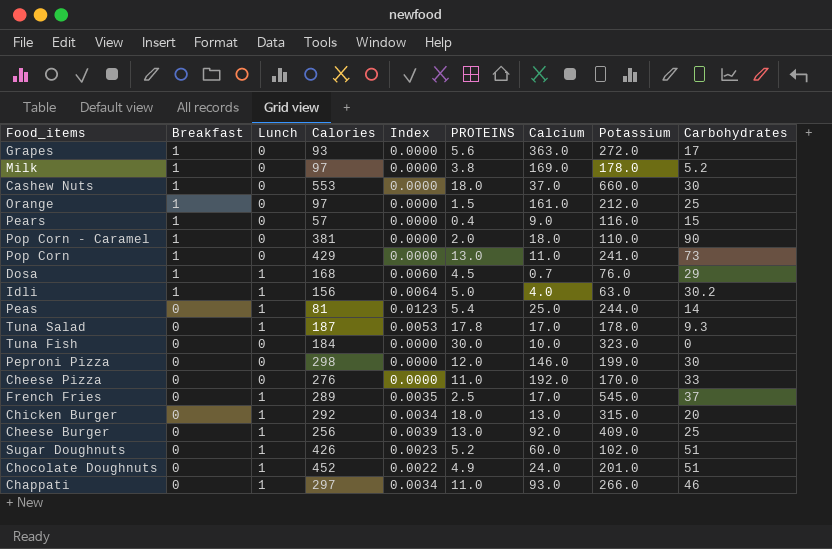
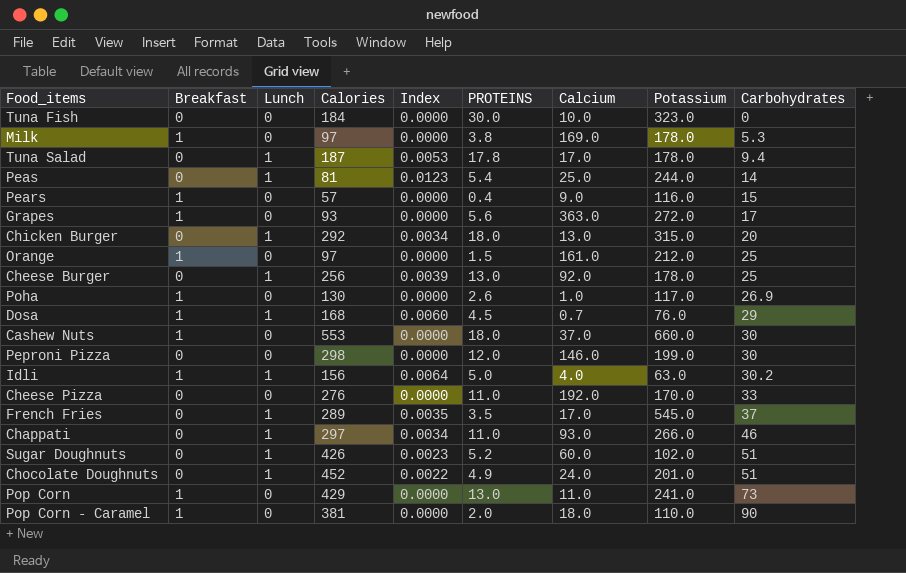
row order: Breakfast descending -> Carbohydrates ascending
Milk | Carbohydrates: 5.2 -> 5.3
Tuna Salad | Carbohydrates: 9.3 -> 9.4
Cheese Burger | Potassium: 409.0 -> 178.0
row Poha: none -> 1 | 0 | 130 | 0.0000 | 2.6 | 1.0 | 117.0 | 26.9
French Fries | PROTEINS: 2.5 -> 3.5

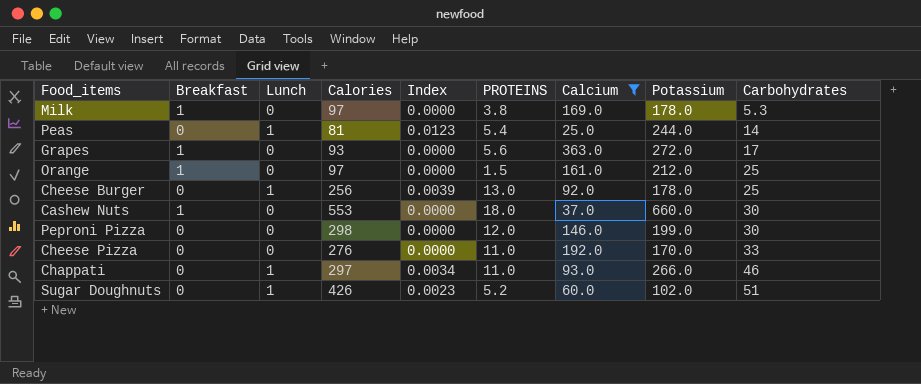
filter: none -> Calcium >= 25.0

